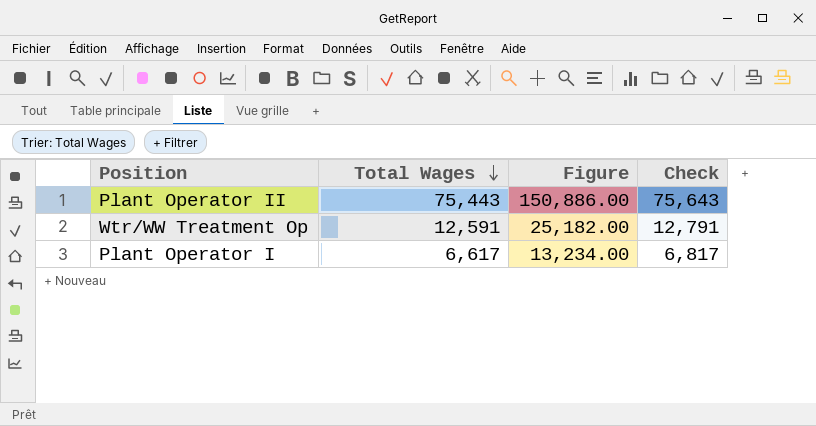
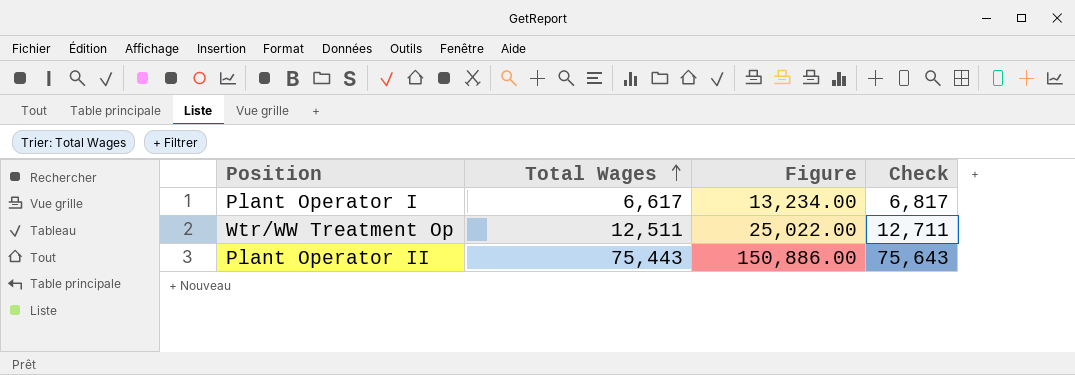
row order: Total Wages descending -> Total Wages ascending
Wtr/WW Treatment Op | Total Wages: 12,591 -> 12,511
Wtr/WW Treatment Op | Figure: 25,182.00 -> 25,022.00
Wtr/WW Treatment Op | Check: 12,791 -> 12,711

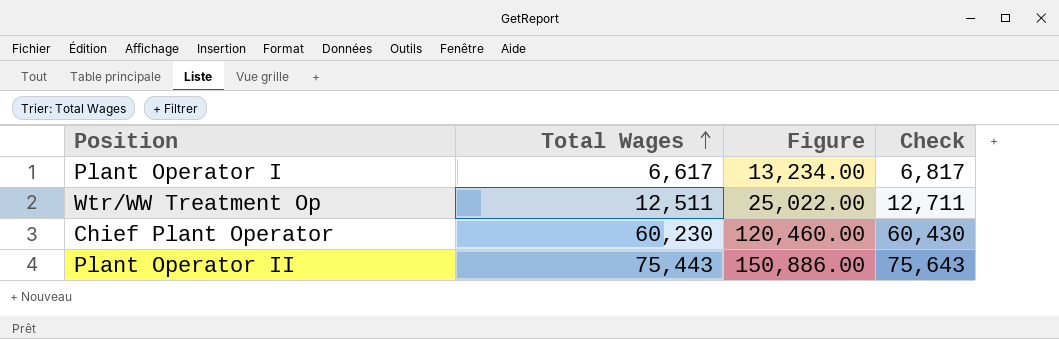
row Chief Plant Operator: none -> 60,230 | 120,460.00 | 60,430

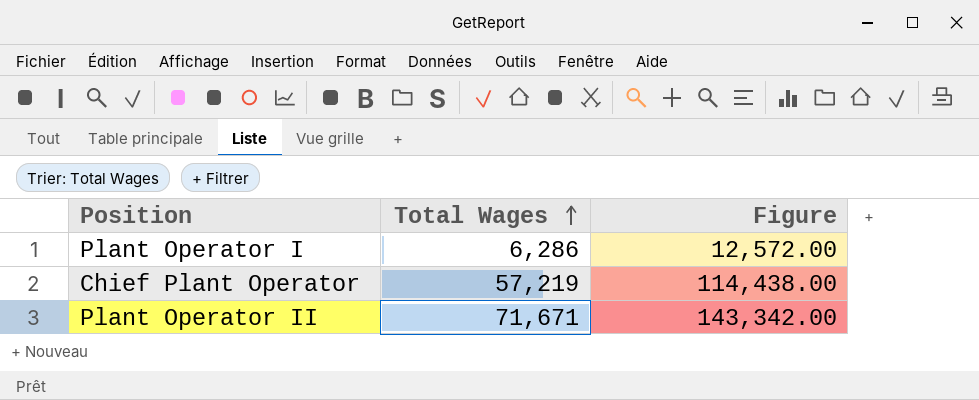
column Check | formula: [Total Wages] + 200 -> none
row Wtr/WW Treatment Op: 12,511 | 25,022.00 | 12,711 -> none
Plant Operator I | Total Wages: 6,617 -> 6,286
Plant Operator I | Figure: 13,234.00 -> 12,572.00
Chief Plant Operator | Total Wages: 60,230 -> 57,219
Chief Plant Operator | Figure: 120,460.00 -> 114,438.00
Plant Operator II | Total Wages: 75,443 -> 71,671
Plant Operator II | Figure: 150,886.00 -> 143,342.00

